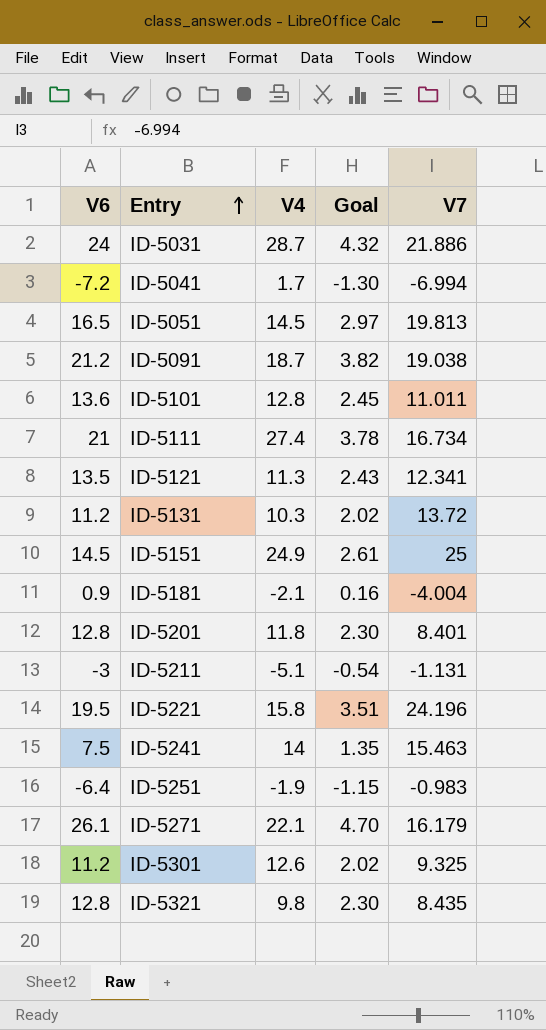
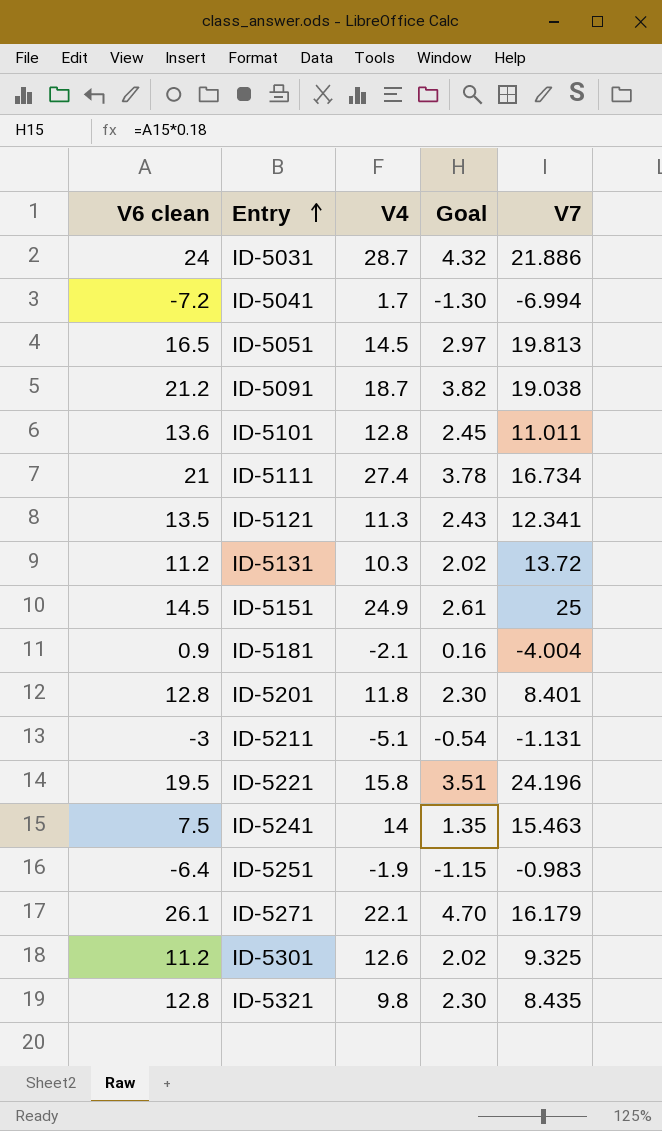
column name: V6 -> V6 clean

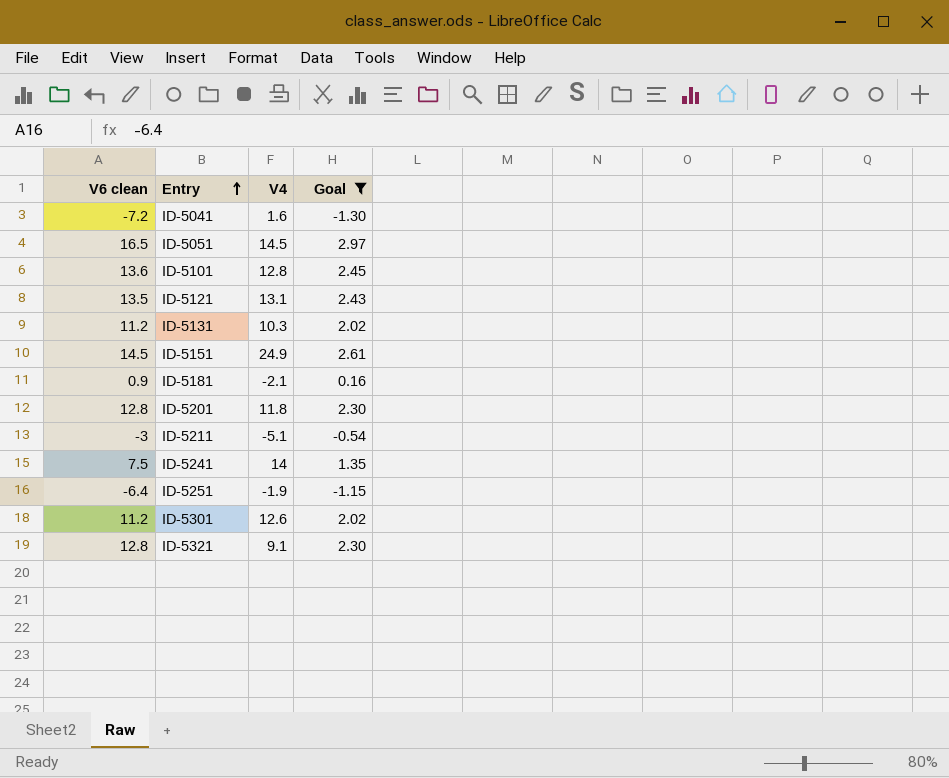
filter: none -> Goal <= 2.97
column V7 | position: 5 -> none
ID-5041 | V4: 1.7 -> 1.6
ID-5121 | V4: 11.3 -> 13.1
ID-5321 | V4: 9.8 -> 9.1

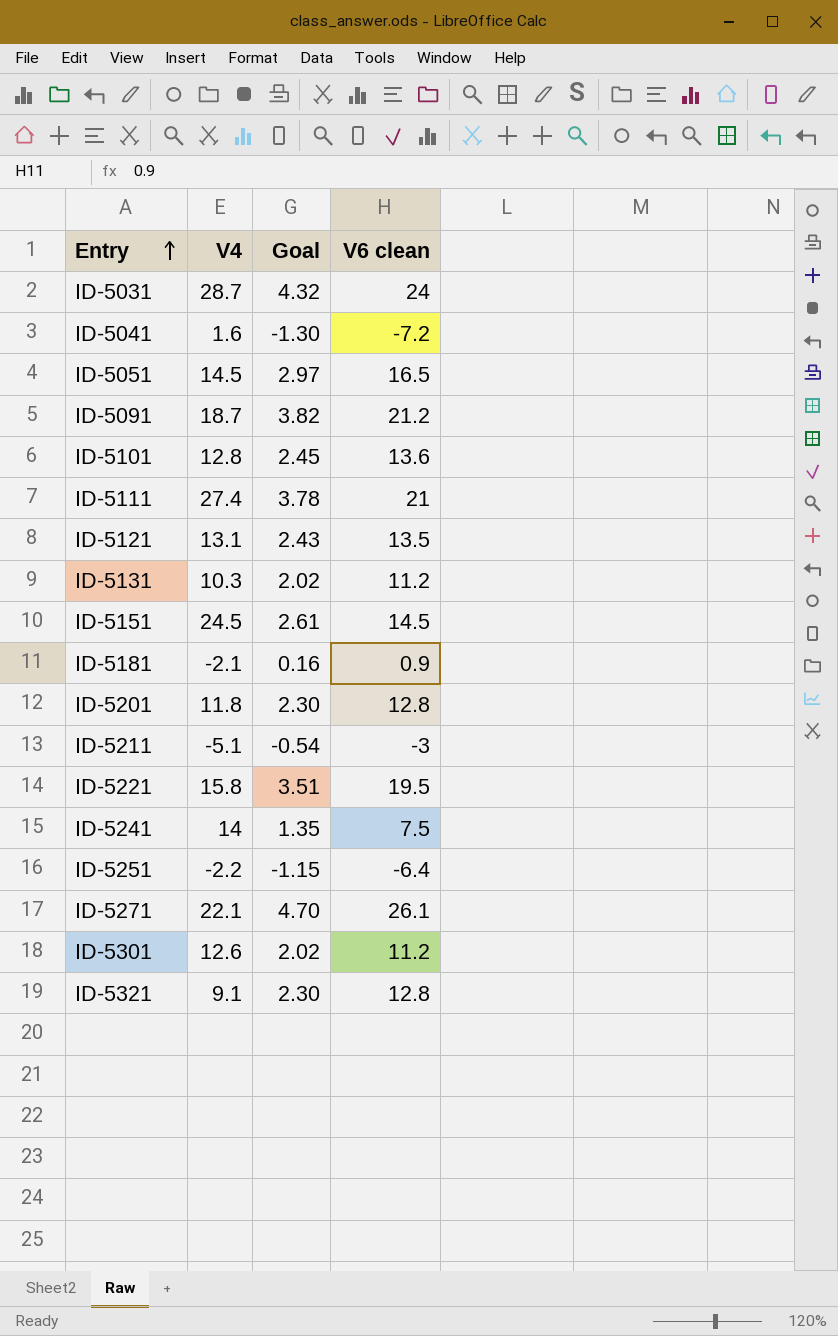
filter: Goal <= 2.97 -> none
column V6 clean | position: 1 -> 4
ID-5151 | V4: 24.9 -> 24.5
ID-5251 | V4: -1.9 -> -2.2

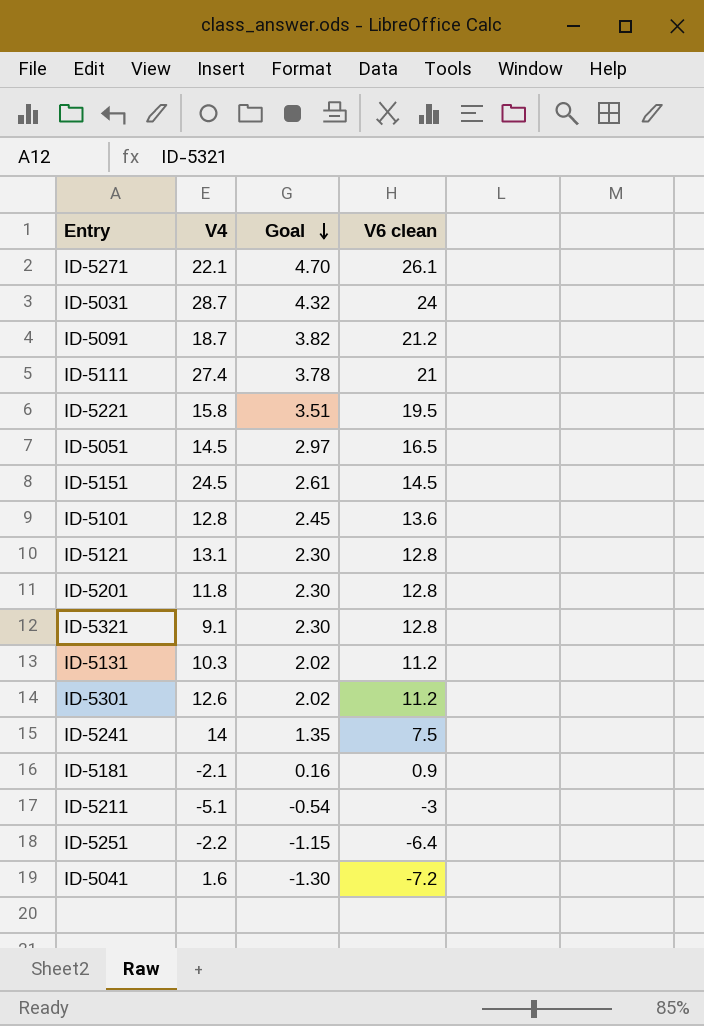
row order: Entry ascending -> Goal descending
ID-5121 | Goal: 2.43 -> 2.30
ID-5121 | V6 clean: 13.5 -> 12.8

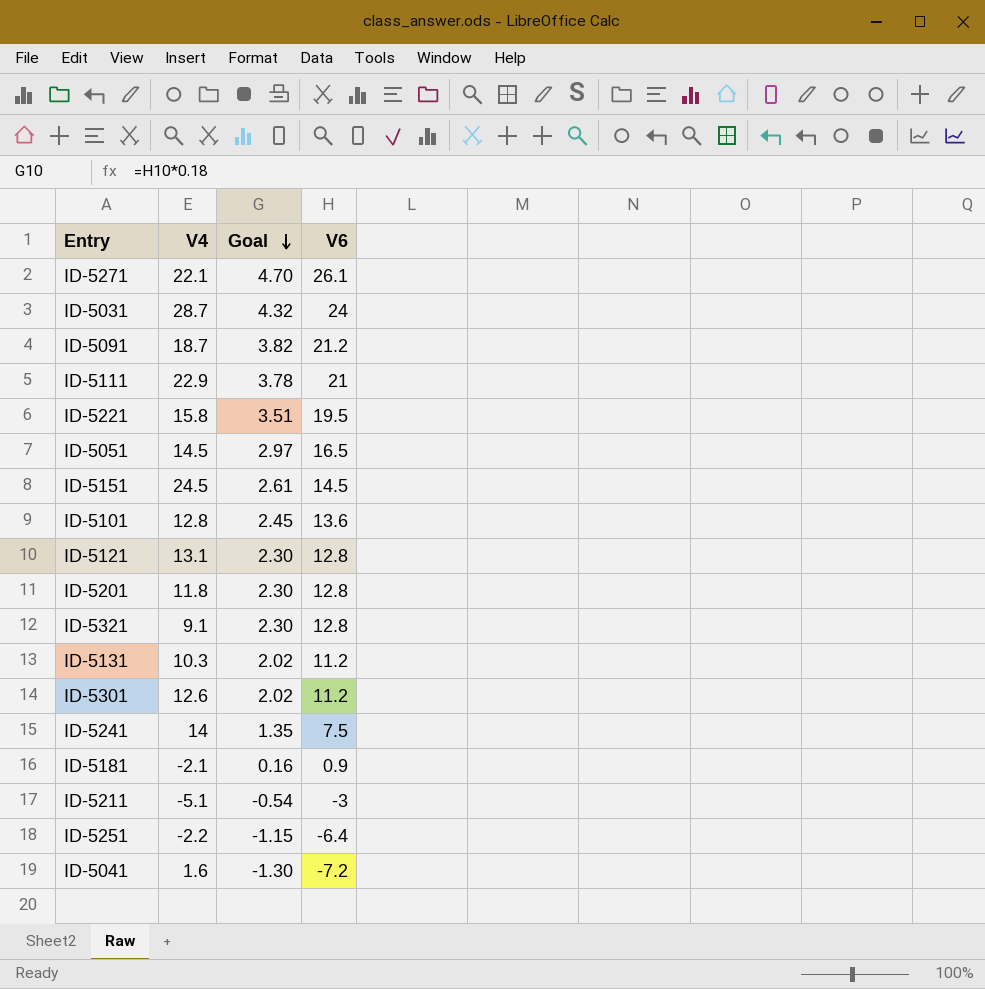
column name: V6 clean -> V6
ID-5111 | V4: 27.4 -> 22.9

